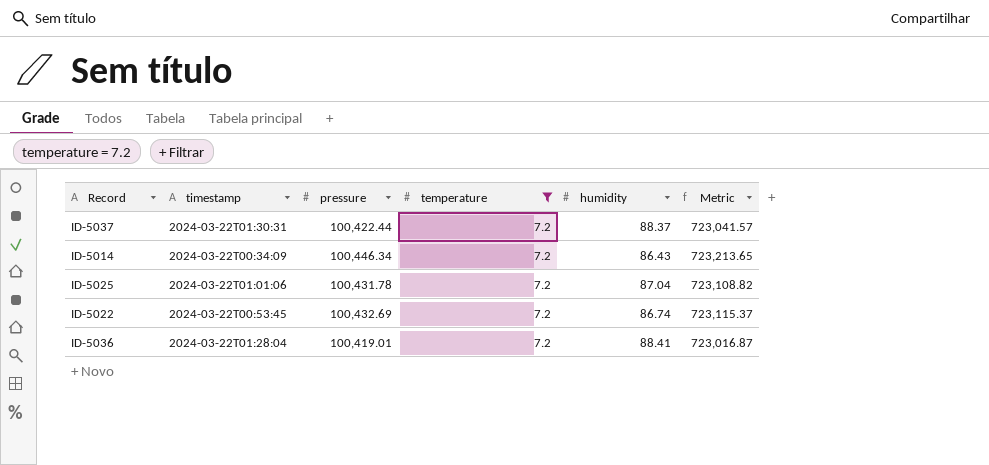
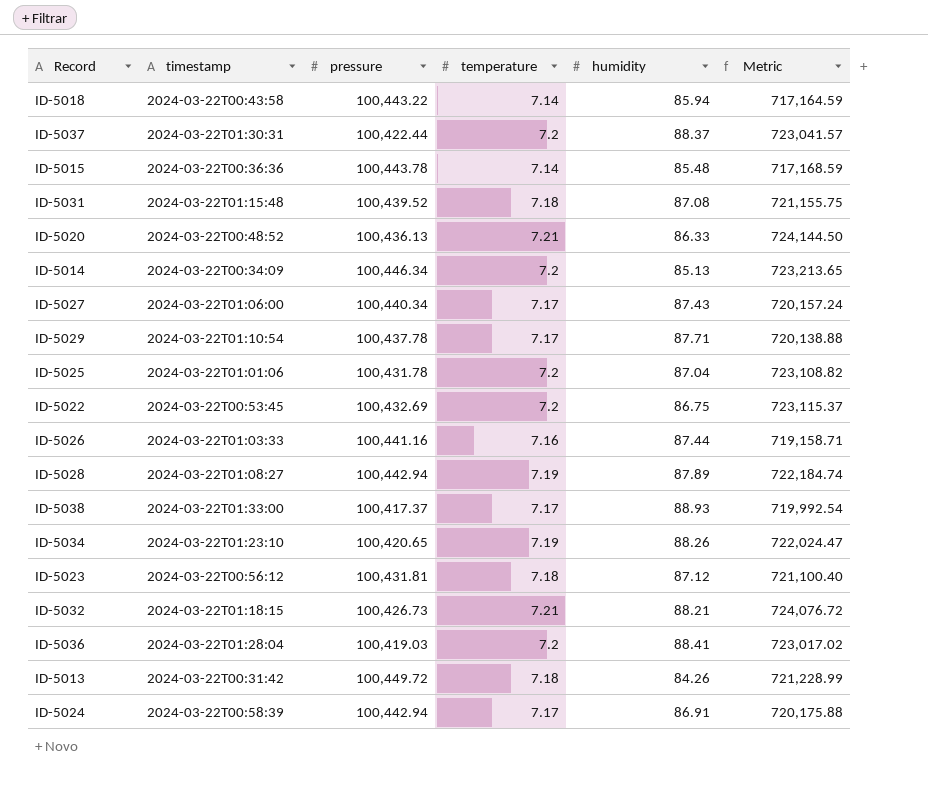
filter: temperature = 7.2 -> none
ID-5014 | humidity: 86.43 -> 85.13
ID-5022 | humidity: 86.74 -> 86.75
ID-5036 | pressure: 100,419.01 -> 100,419.03
ID-5036 | Metric: 723,016.87 -> 723,017.02

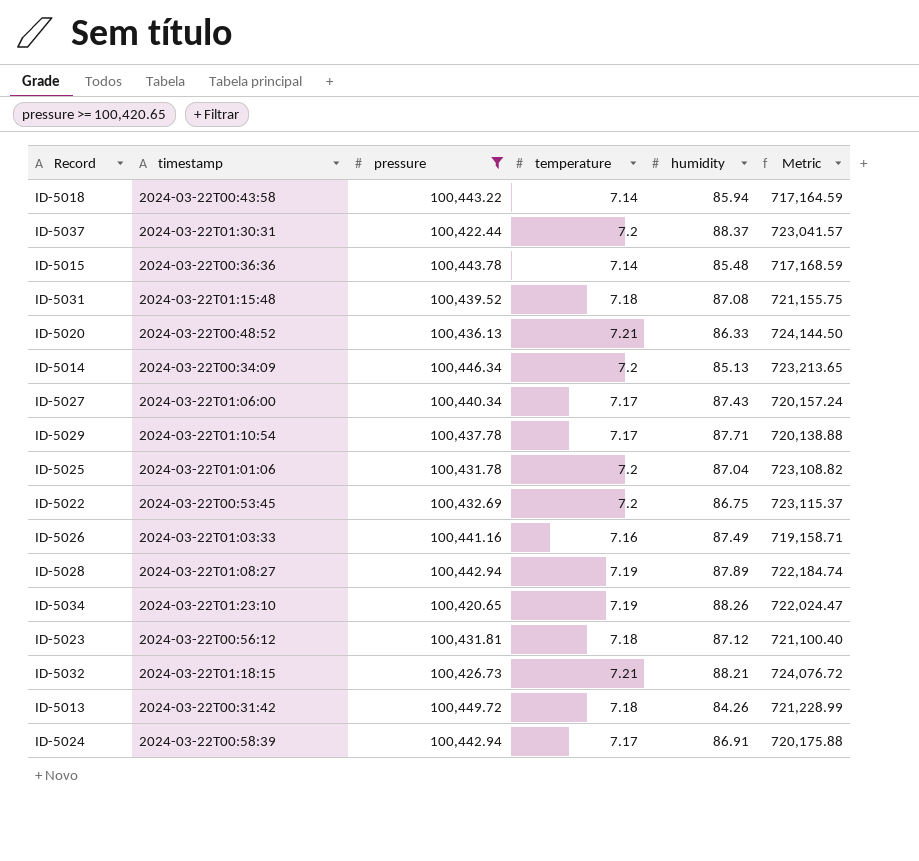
filter: none -> pressure >= 100,420.65
ID-5026 | humidity: 87.44 -> 87.49

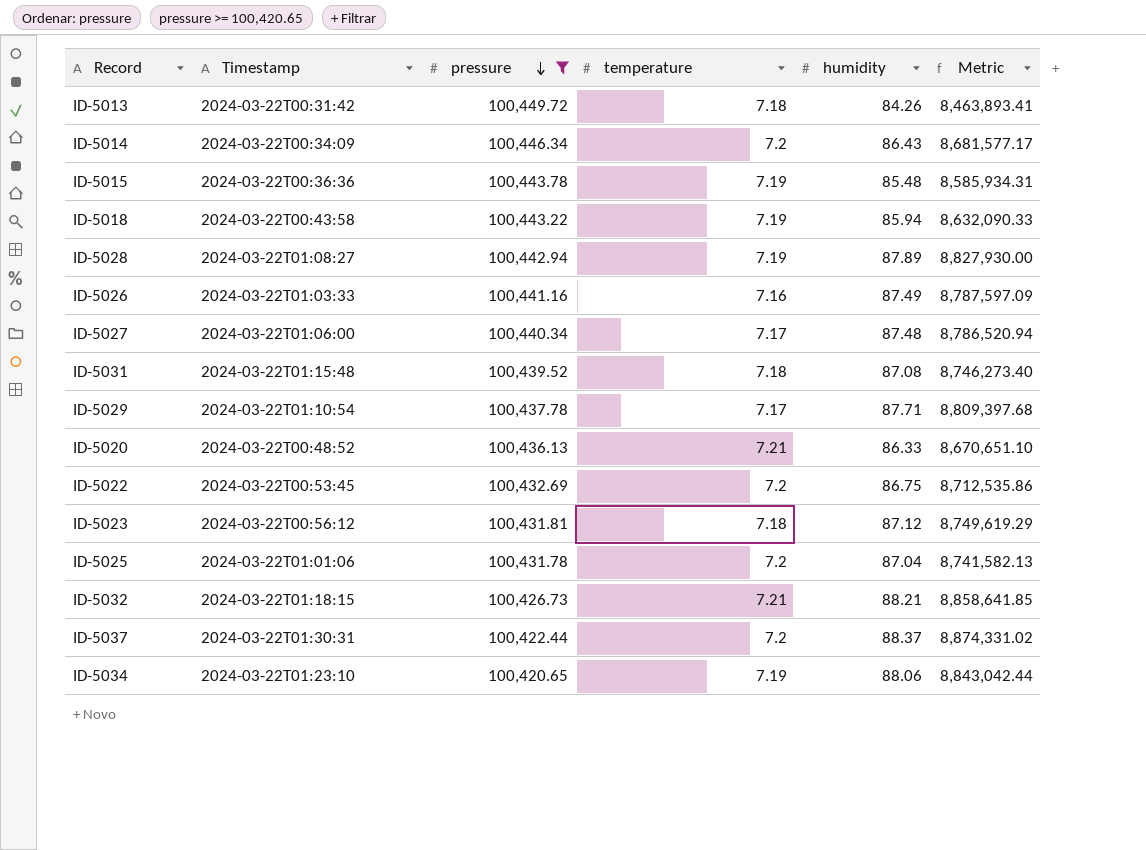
row order: none -> pressure descending
column name: timestamp -> Timestamp
column Metric | formula: [pressure] * [temperature] -> [pressure] * [humidity]
row ID-5024: 2024-03-22T00:58:39 | 100,442.94 | 7.17 | 86.91 | 720,175.88 -> none
ID-5014 | humidity: 85.13 -> 86.43
ID-5015 | temperature: 7.14 -> 7.19
ID-5018 | temperature: 7.14 -> 7.19
ID-5027 | humidity: 87.43 -> 87.48
ID-5034 | humidity: 88.26 -> 88.06

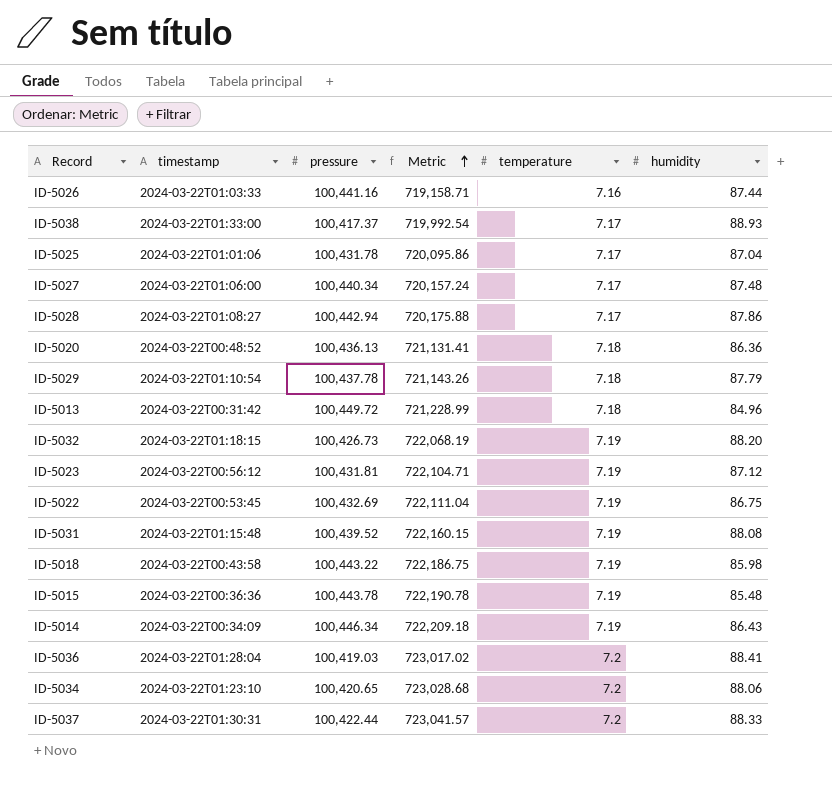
filter: pressure >= 100,420.65 -> none
row order: pressure descending -> Metric ascending
column name: Timestamp -> timestamp
column Metric | formula: [pressure] * [humidity] -> [pressure] * [temperature]
column Metric | position: 6 -> 4
ID-5026 | humidity: 87.49 -> 87.44
ID-5025 | temperature: 7.2 -> 7.17
ID-5028 | temperature: 7.19 -> 7.17
ID-5028 | humidity: 87.89 -> 87.86
ID-5020 | temperature: 7.21 -> 7.18
ID-5020 | humidity: 86.33 -> 86.36
ID-5029 | temperature: 7.17 -> 7.18
ID-5029 | humidity: 87.71 -> 87.79
ID-5013 | humidity: 84.26 -> 84.96
ID-5032 | temperature: 7.21 -> 7.19
ID-5032 | humidity: 88.21 -> 88.20
ID-5023 | temperature: 7.18 -> 7.19
ID-5022 | temperature: 7.2 -> 7.19
ID-5031 | temperature: 7.18 -> 7.19
ID-5031 | humidity: 87.08 -> 88.08
ID-5018 | humidity: 85.94 -> 85.98
ID-5014 | temperature: 7.2 -> 7.19
ID-5034 | temperature: 7.19 -> 7.2
ID-5037 | humidity: 88.37 -> 88.33

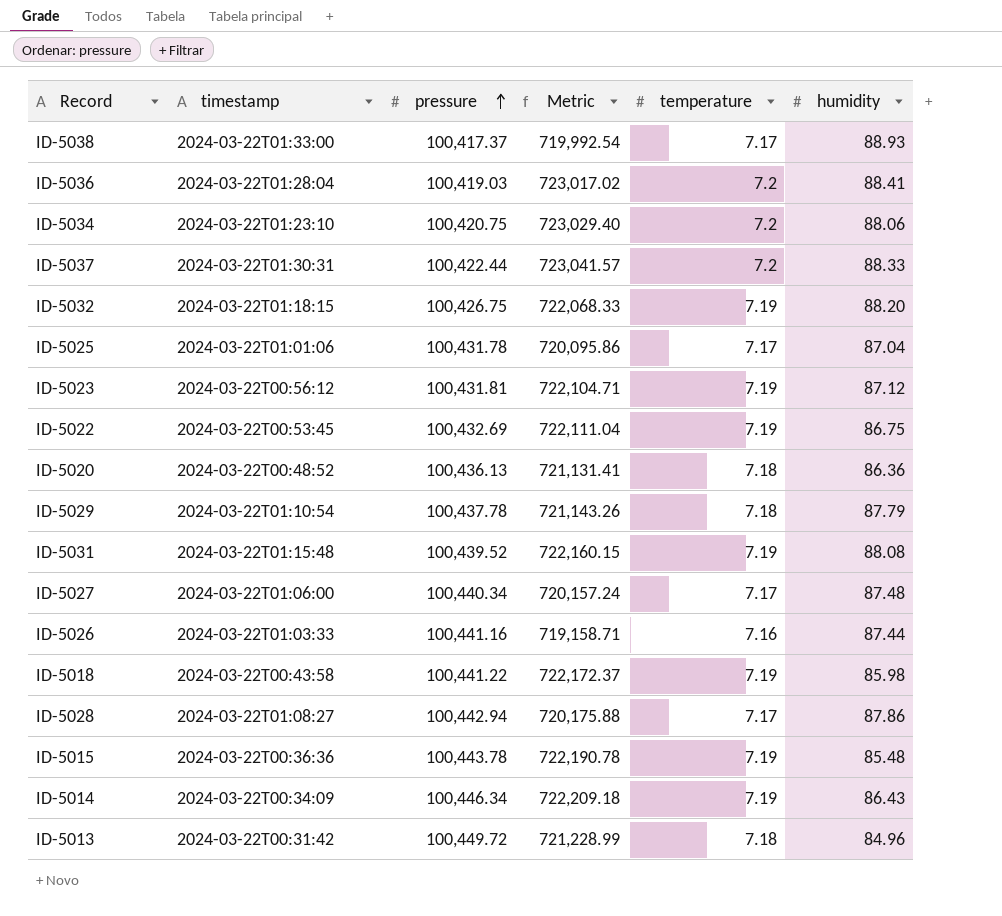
row order: Metric ascending -> pressure ascending
ID-5034 | pressure: 100,420.65 -> 100,420.75
ID-5034 | Metric: 723,028.68 -> 723,029.40
ID-5032 | pressure: 100,426.73 -> 100,426.75
ID-5032 | Metric: 722,068.19 -> 722,068.33
ID-5018 | pressure: 100,443.22 -> 100,441.22
ID-5018 | Metric: 722,186.75 -> 722,172.37

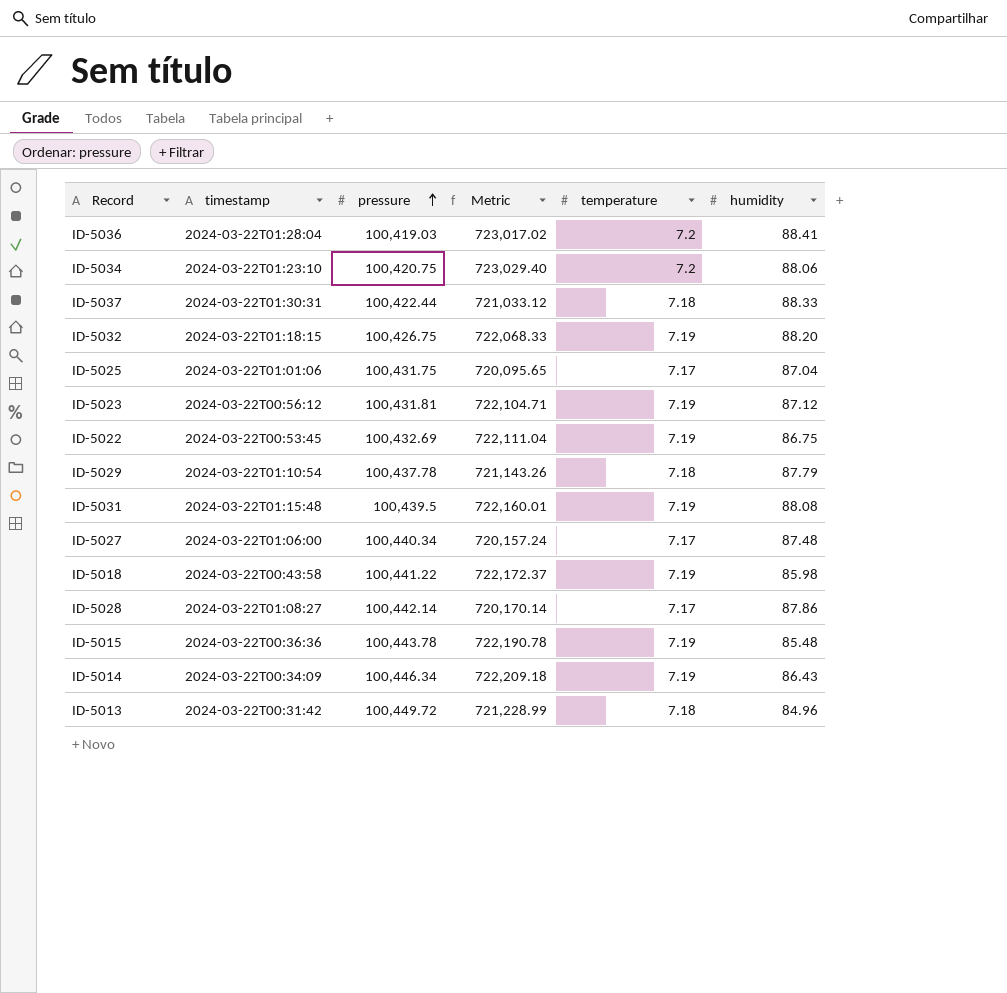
row ID-5038: 2024-03-22T01:33:00 | 100,417.37 | 719,992.54 | 7.17 | 88.93 -> none
row ID-5020: 2024-03-22T00:48:52 | 100,436.13 | 721,131.41 | 7.18 | 86.36 -> none
row ID-5026: 2024-03-22T01:03:33 | 100,441.16 | 719,158.71 | 7.16 | 87.44 -> none
ID-5037 | Metric: 723,041.57 -> 721,033.12
ID-5037 | temperature: 7.2 -> 7.18
ID-5025 | pressure: 100,431.78 -> 100,431.75
ID-5025 | Metric: 720,095.86 -> 720,095.65
ID-5031 | pressure: 100,439.52 -> 100,439.5
ID-5031 | Metric: 722,160.15 -> 722,160.01
ID-5028 | pressure: 100,442.94 -> 100,442.14
ID-5028 | Metric: 720,175.88 -> 720,170.14

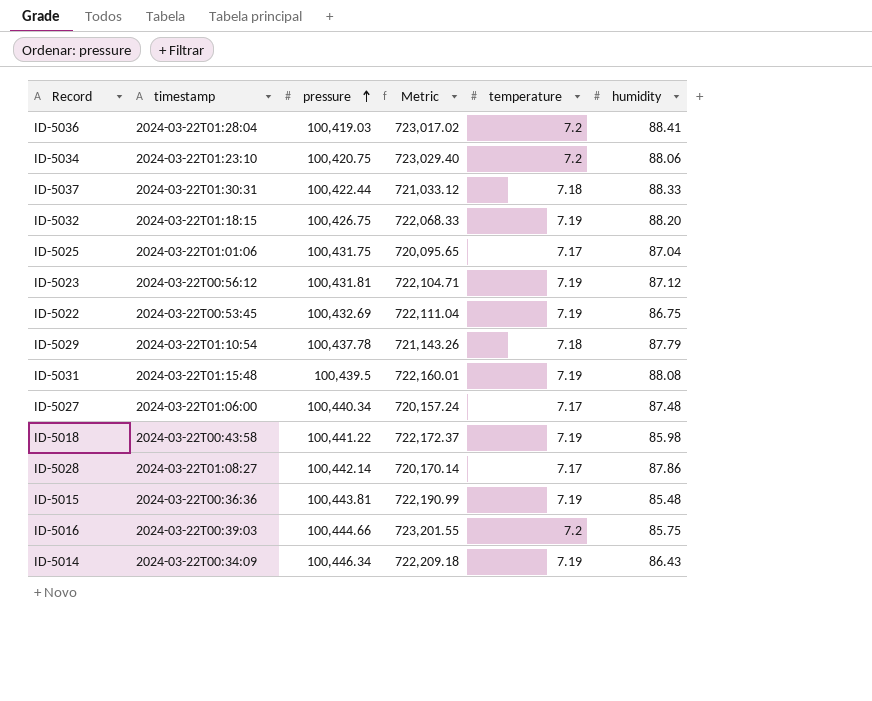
row ID-5013: 2024-03-22T00:31:42 | 100,449.72 | 721,228.99 | 7.18 | 84.96 -> none
ID-5015 | pressure: 100,443.78 -> 100,443.81
ID-5015 | Metric: 722,190.78 -> 722,190.99
row ID-5016: none -> 2024-03-22T00:39:03 | 100,444.66 | 723,201.55 | 7.2 | 85.75

